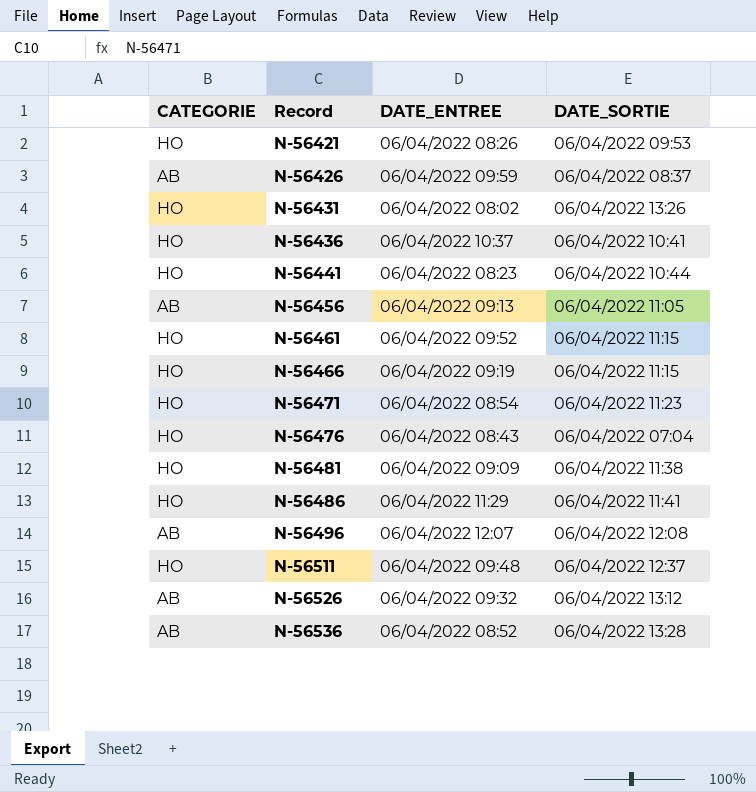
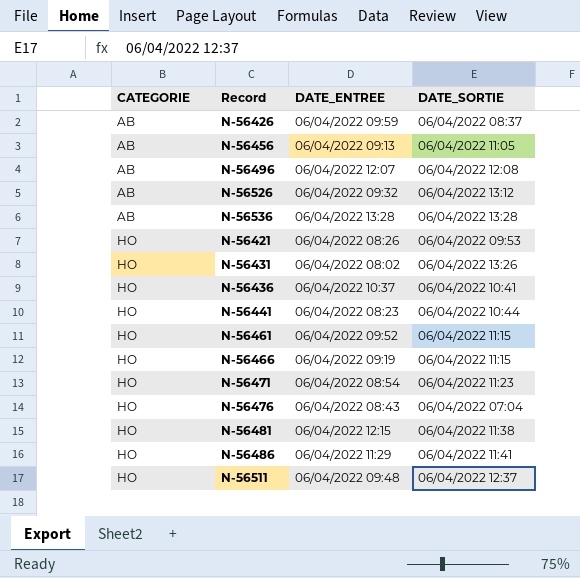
row order: Record ascending -> CATEGORIE ascending
N-56536 | DATE_ENTREE: 06/04/2022 08:52 -> 06/04/2022 13:28
N-56481 | DATE_ENTREE: 06/04/2022 09:09 -> 06/04/2022 12:15

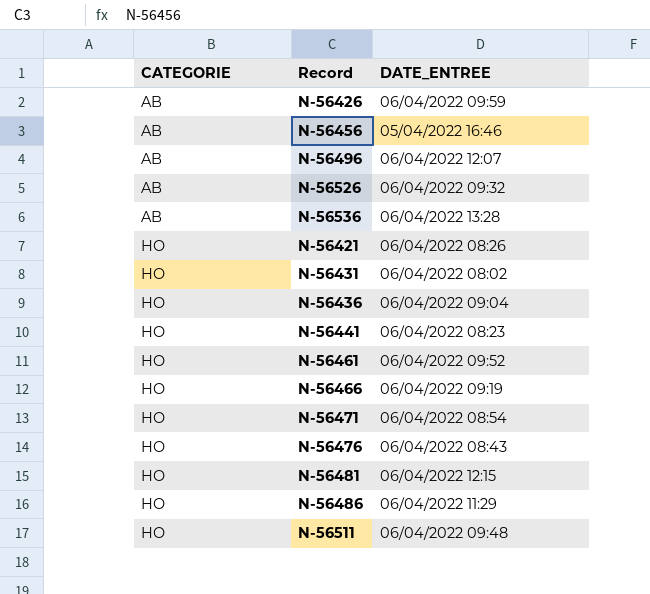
column DATE_SORTIE | position: 4 -> none
N-56456 | DATE_ENTREE: 06/04/2022 09:13 -> 05/04/2022 16:46
N-56436 | DATE_ENTREE: 06/04/2022 10:37 -> 06/04/2022 09:04

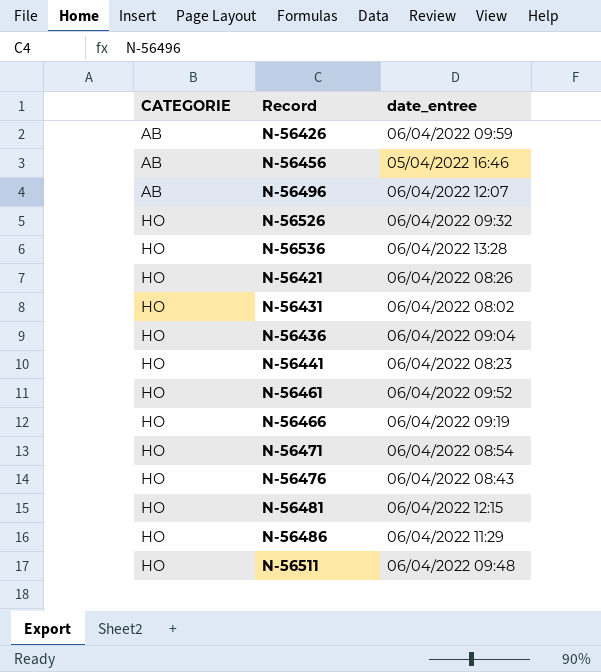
column name: DATE_ENTREE -> date_entree
N-56526 | CATEGORIE: AB -> HO
N-56536 | CATEGORIE: AB -> HO

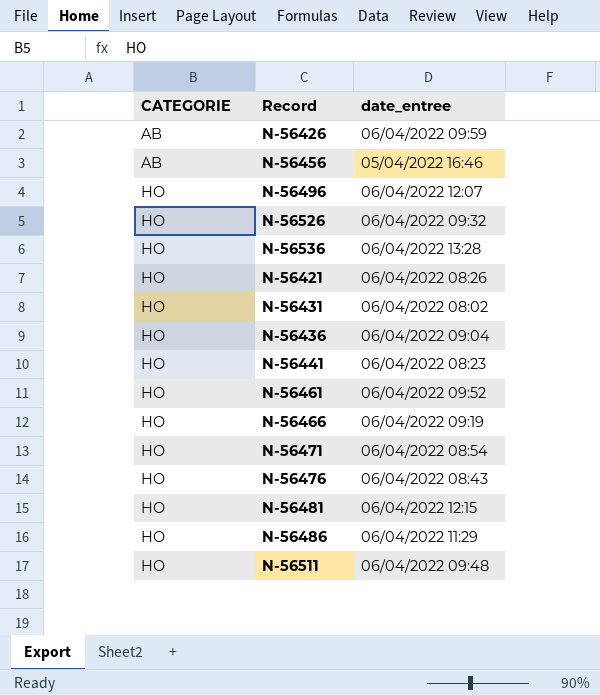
N-56496 | CATEGORIE: AB -> HO

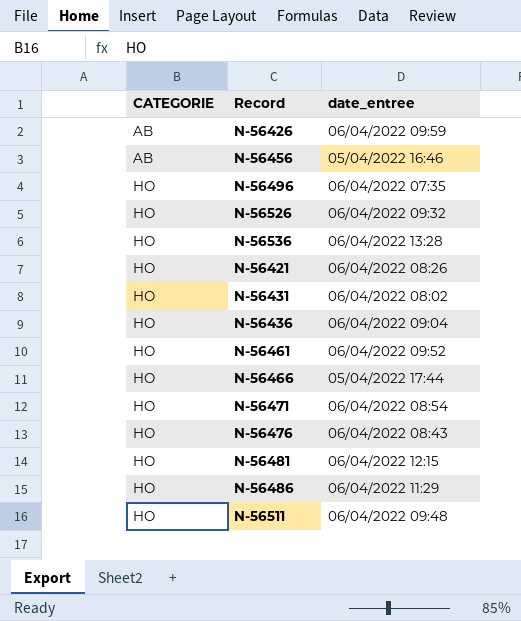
row N-56441: HO | 06/04/2022 08:23 -> none
N-56496 | date_entree: 06/04/2022 12:07 -> 06/04/2022 07:35
N-56466 | date_entree: 06/04/2022 09:19 -> 05/04/2022 17:44

